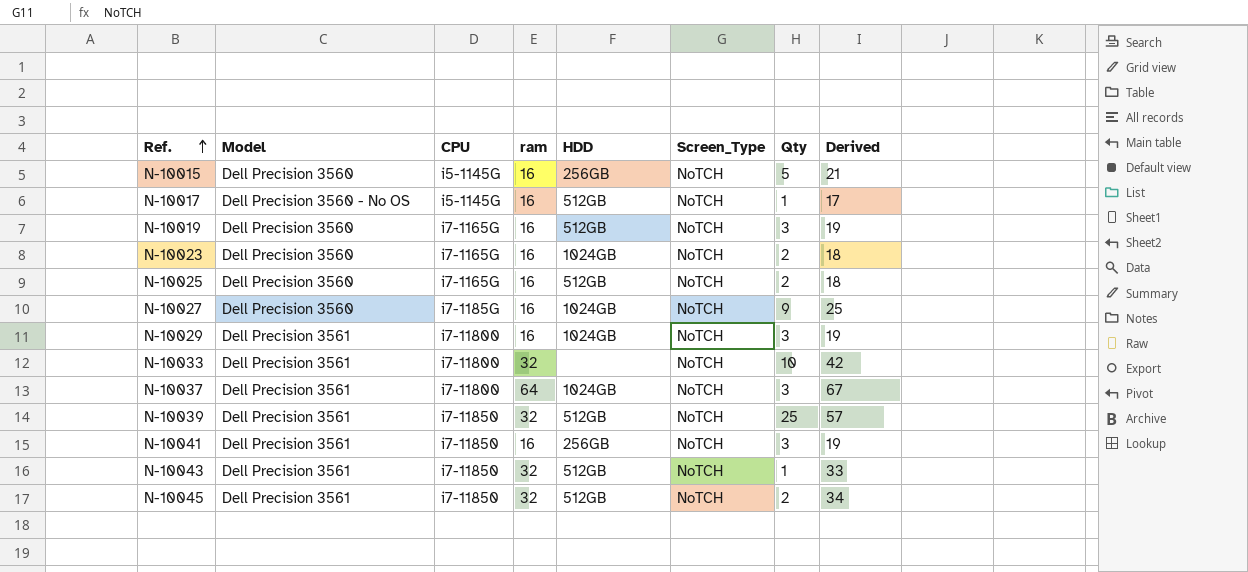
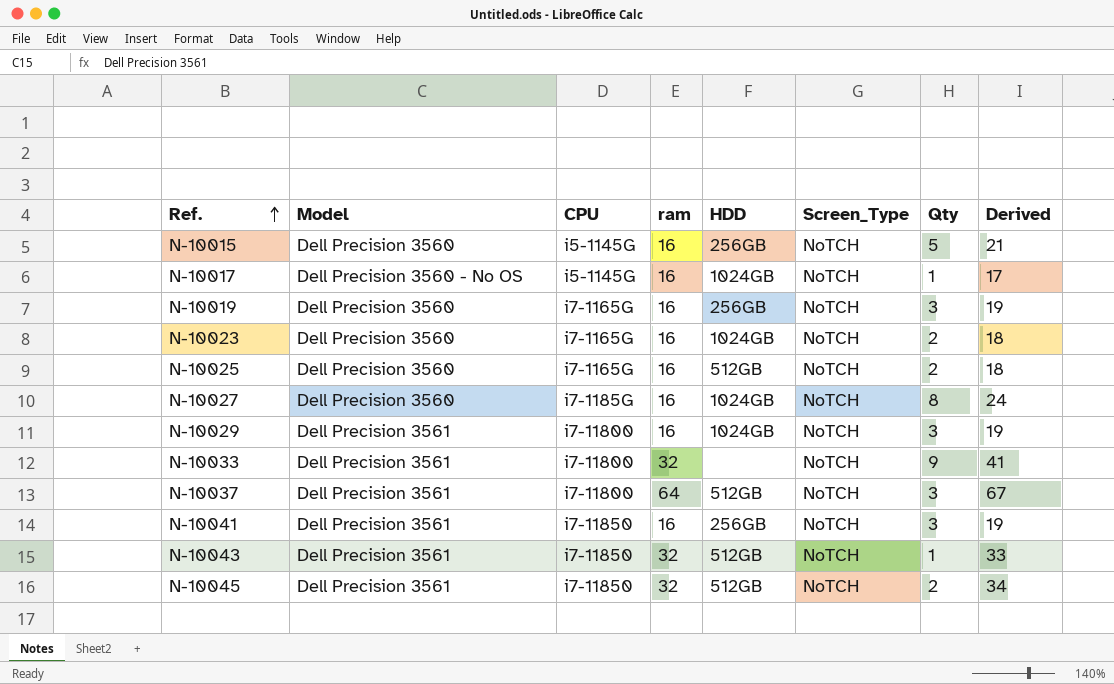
row N-10039: Dell Precision 3561 | i7-11850 | 32 | 512GB | NoTCH | 25 | 57 -> none
N-10017 | HDD: 512GB -> 1024GB
N-10019 | HDD: 512GB -> 256GB
N-10027 | Qty: 9 -> 8
N-10027 | Derived: 25 -> 24
N-10033 | Qty: 10 -> 9
N-10033 | Derived: 42 -> 41
N-10037 | HDD: 1024GB -> 512GB

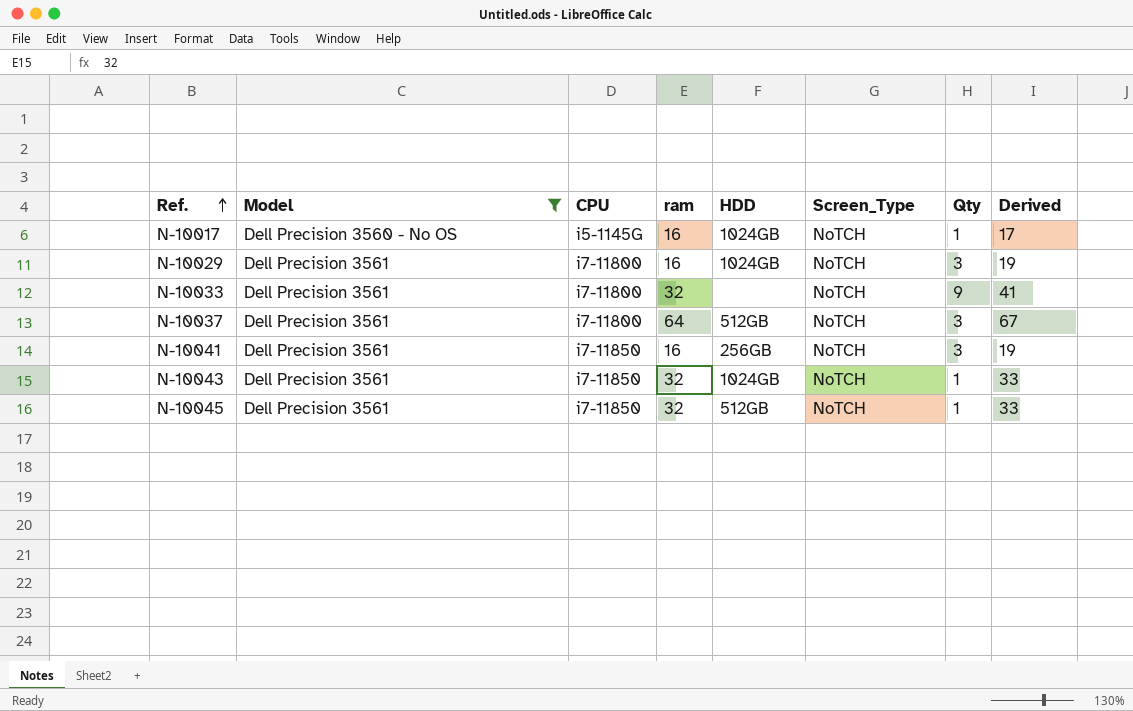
filter: none -> Model != Dell Precision 3560
N-10043 | HDD: 512GB -> 1024GB
N-10045 | Qty: 2 -> 1
N-10045 | Derived: 34 -> 33

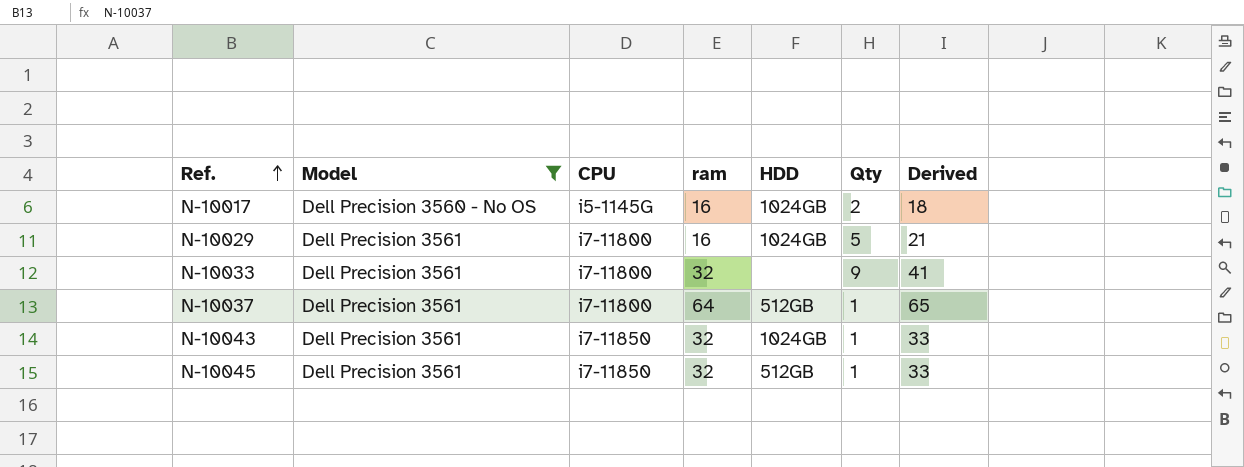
column Screen_Type | position: 6 -> none
row N-10041: Dell Precision 3561 | i7-11850 | 16 | 256GB | NoTCH | 3 | 19 -> none
N-10017 | Qty: 1 -> 2
N-10017 | Derived: 17 -> 18
N-10029 | Qty: 3 -> 5
N-10029 | Derived: 19 -> 21
N-10037 | Qty: 3 -> 1
N-10037 | Derived: 67 -> 65

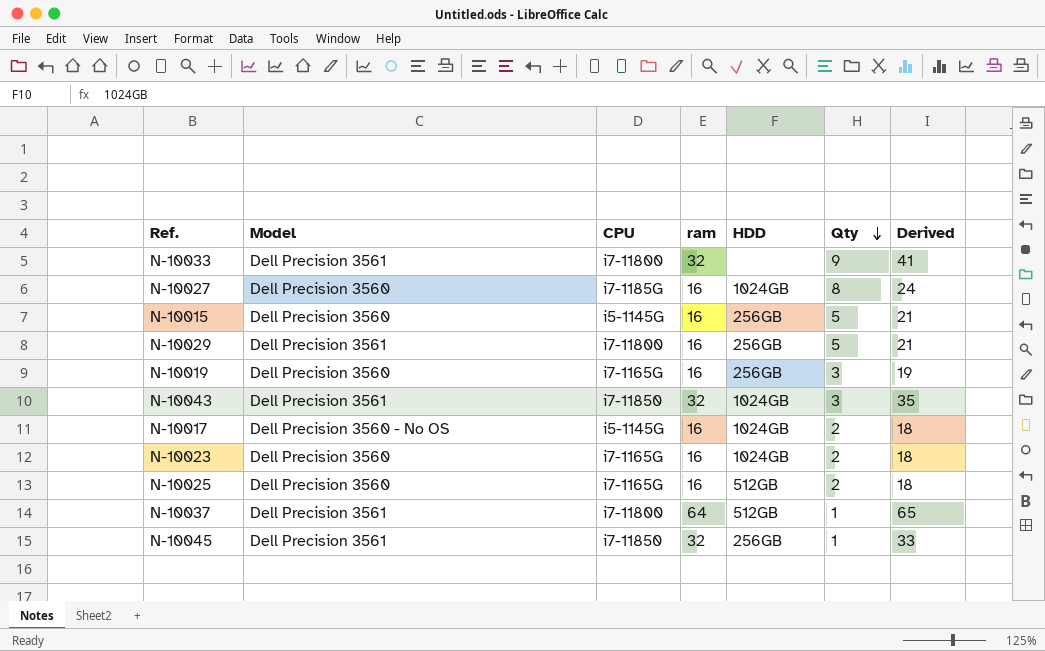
filter: Model != Dell Precision 3560 -> none
row order: Ref. ascending -> Qty descending
N-10029 | HDD: 1024GB -> 256GB
N-10043 | Qty: 1 -> 3
N-10043 | Derived: 33 -> 35
N-10045 | HDD: 512GB -> 256GB

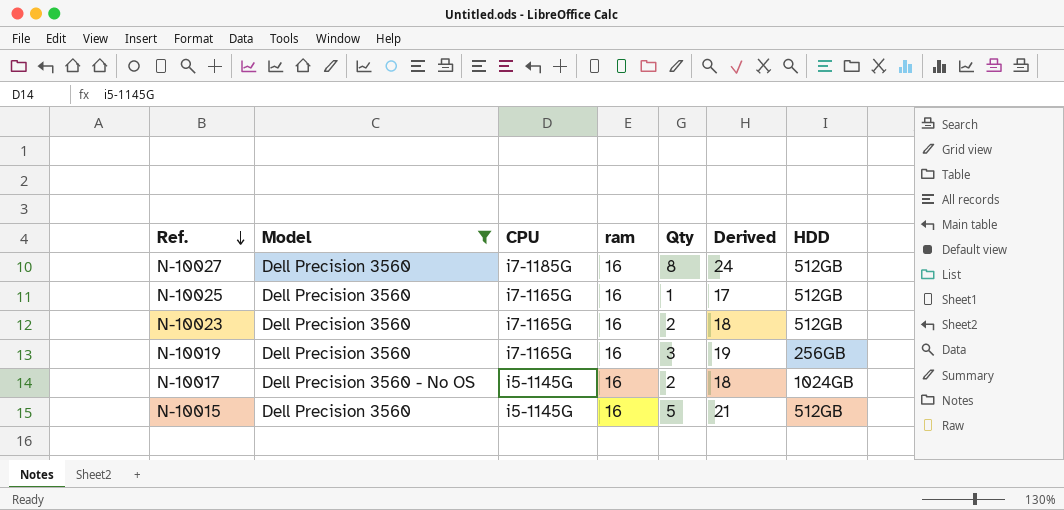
filter: none -> Model != Dell Precision 3561
row order: Qty descending -> Ref. descending
column HDD | position: 5 -> 7
N-10027 | HDD: 1024GB -> 512GB
N-10025 | Qty: 2 -> 1
N-10025 | Derived: 18 -> 17
N-10023 | HDD: 1024GB -> 512GB
N-10015 | HDD: 256GB -> 512GB

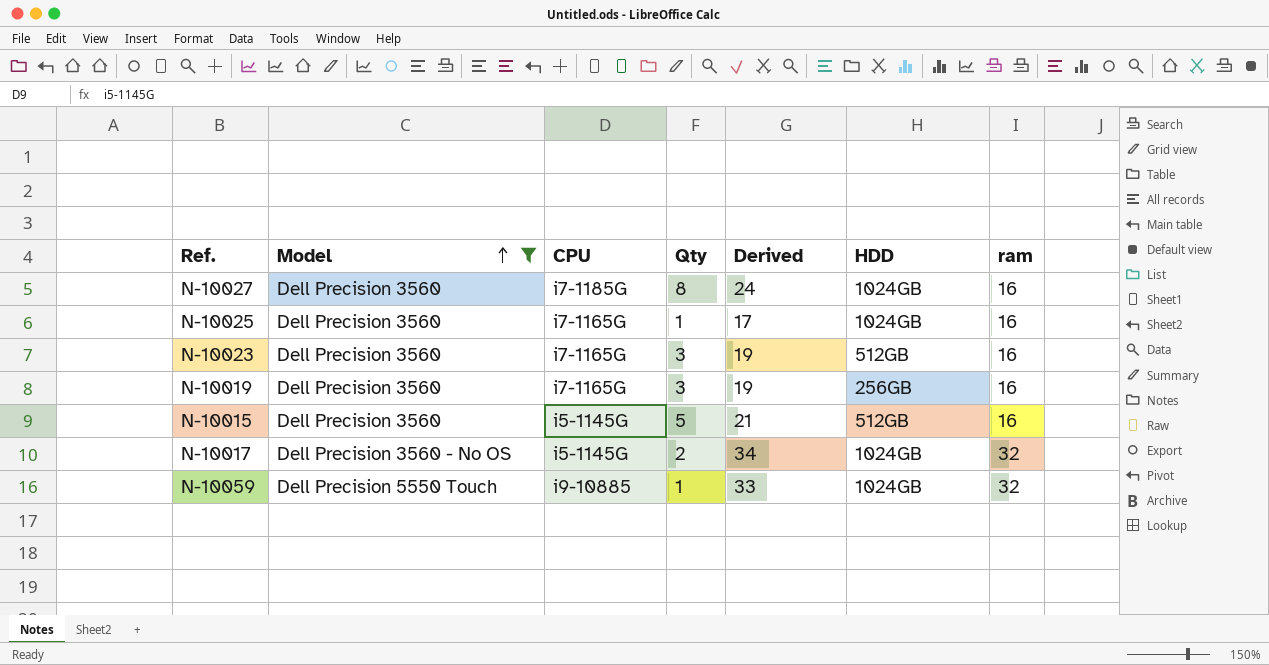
row order: Ref. descending -> Model ascending
column ram | position: 4 -> 7
N-10027 | HDD: 512GB -> 1024GB
N-10025 | HDD: 512GB -> 1024GB
N-10023 | Qty: 2 -> 3
N-10023 | Derived: 18 -> 19
N-10017 | Derived: 18 -> 34
N-10017 | ram: 16 -> 32
row N-10059: none -> Dell Precision 5550 Touch | i9-10885 | 1 | 33 | 1024GB | 32

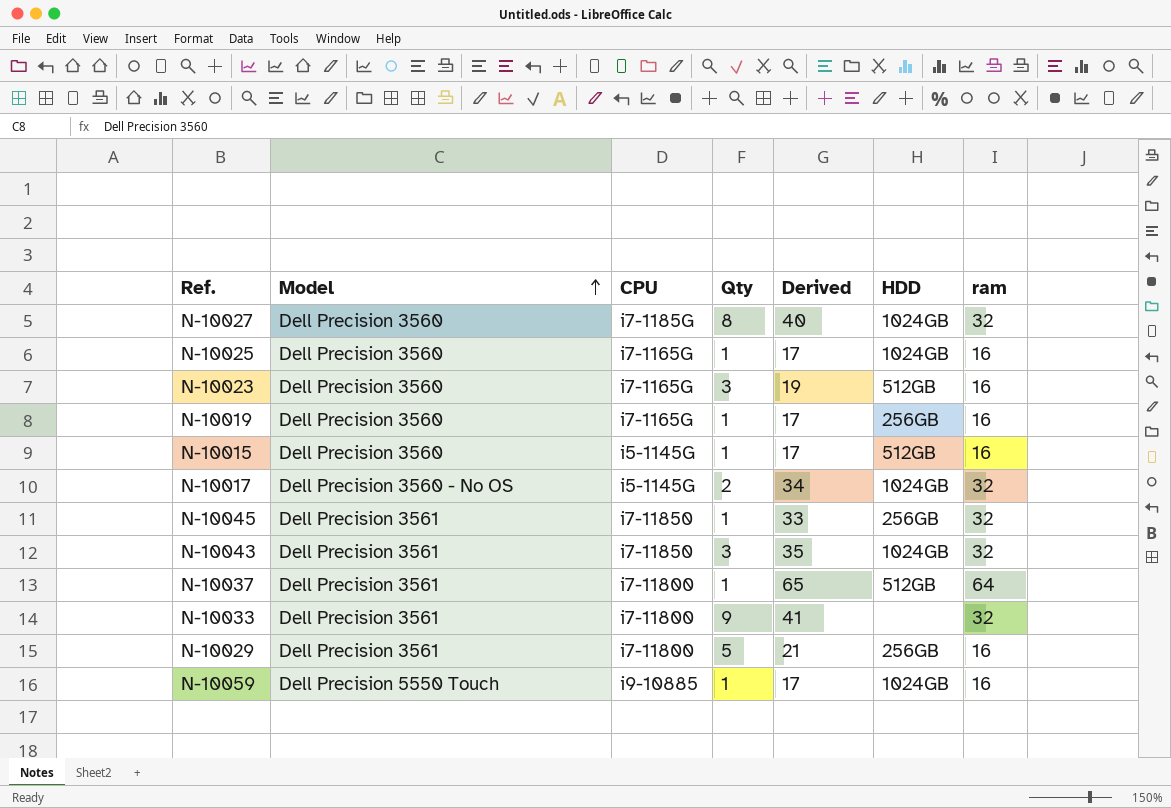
filter: Model != Dell Precision 3561 -> none
N-10027 | Derived: 24 -> 40
N-10027 | ram: 16 -> 32
N-10019 | Qty: 3 -> 1
N-10019 | Derived: 19 -> 17
N-10015 | Qty: 5 -> 1
N-10015 | Derived: 21 -> 17
N-10059 | Derived: 33 -> 17
N-10059 | ram: 32 -> 16

